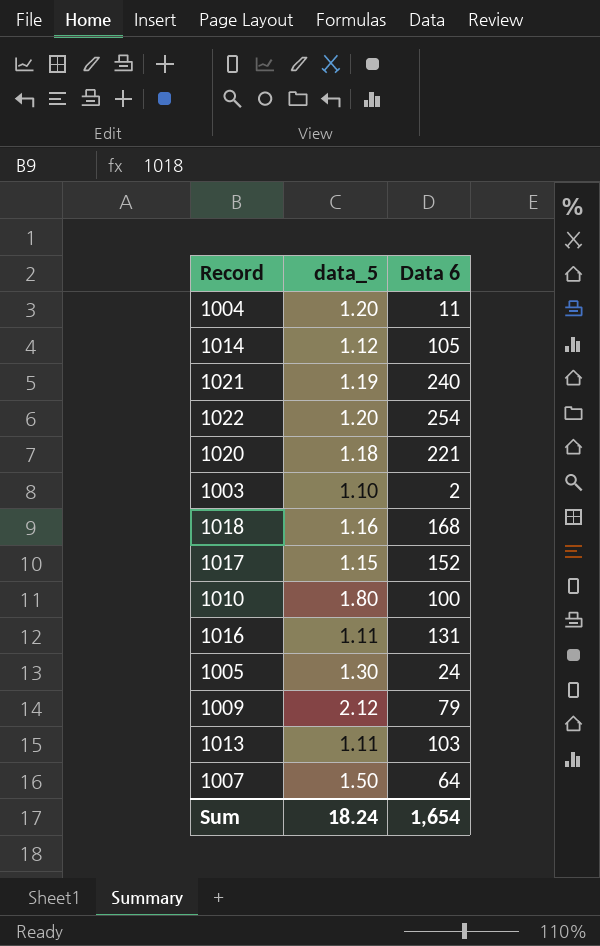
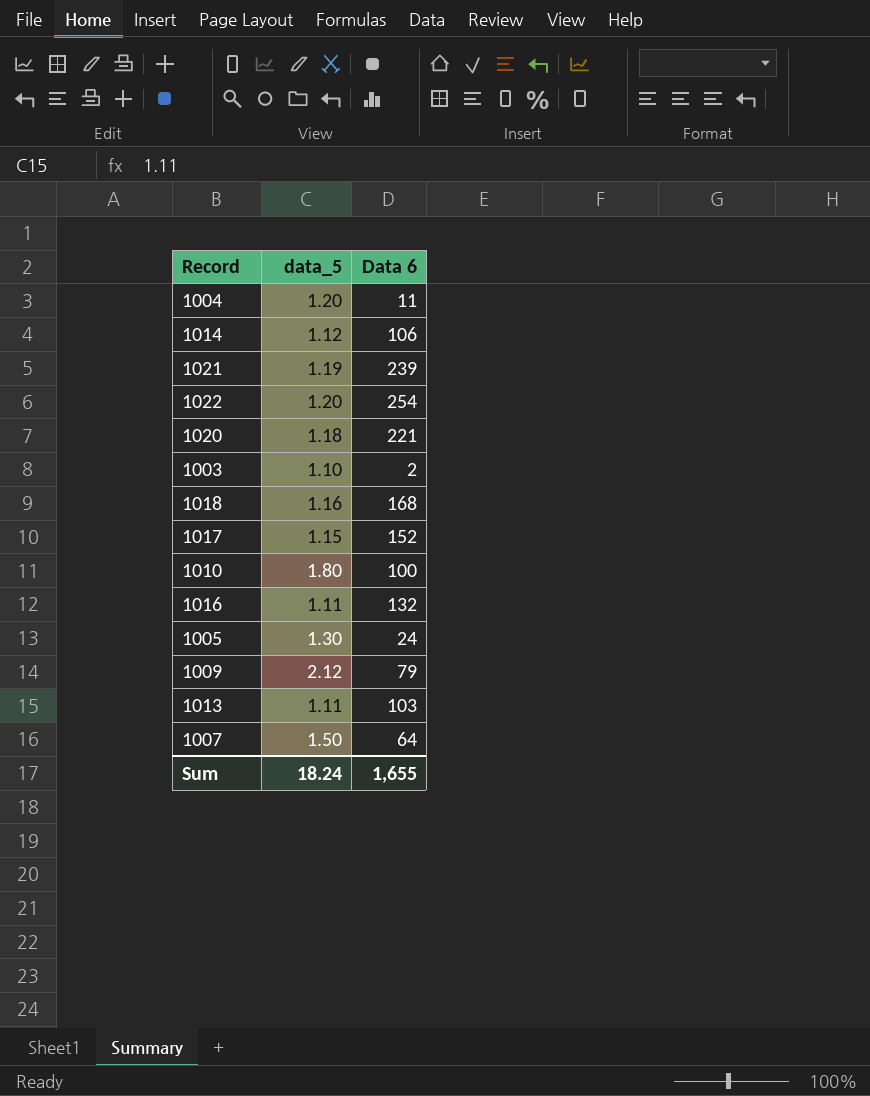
1014 | Data 6: 105 -> 106
1021 | Data 6: 240 -> 239
1016 | Data 6: 131 -> 132
Sum | Data 6: 1,654 -> 1,655

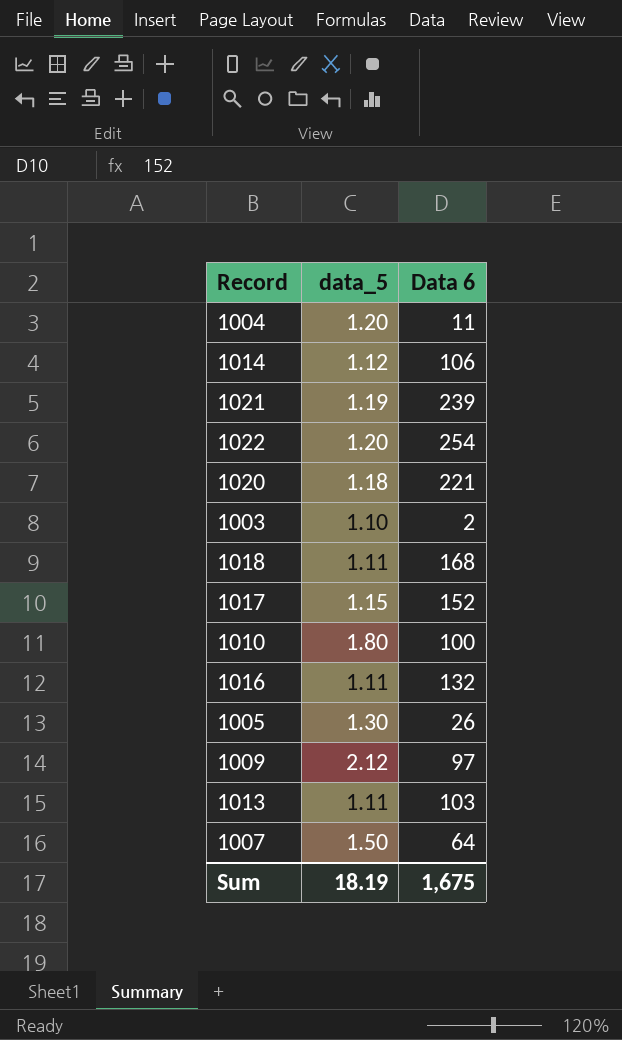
1018 | data_5: 1.16 -> 1.11
1005 | Data 6: 24 -> 26
1009 | Data 6: 79 -> 97
Sum | data_5: 18.24 -> 18.19
Sum | Data 6: 1,655 -> 1,675

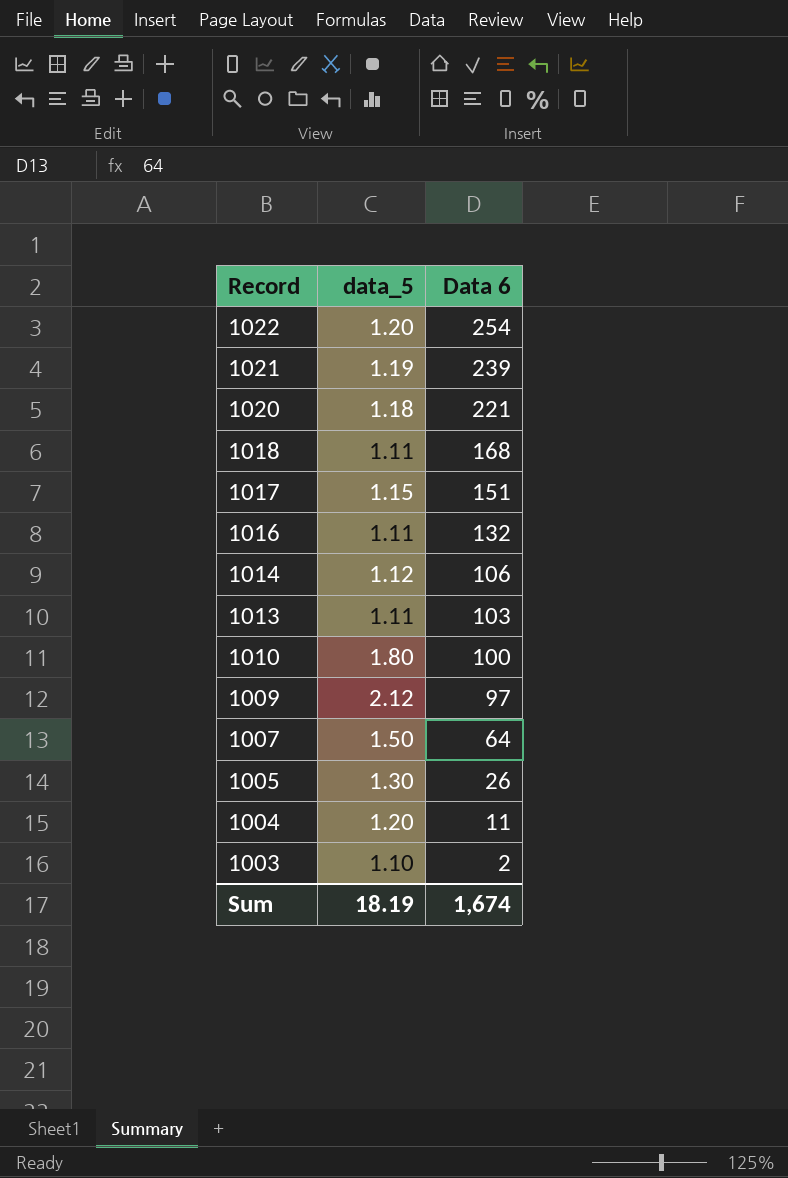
row order: none -> Record descending
1017 | Data 6: 152 -> 151
Sum | Data 6: 1,675 -> 1,674

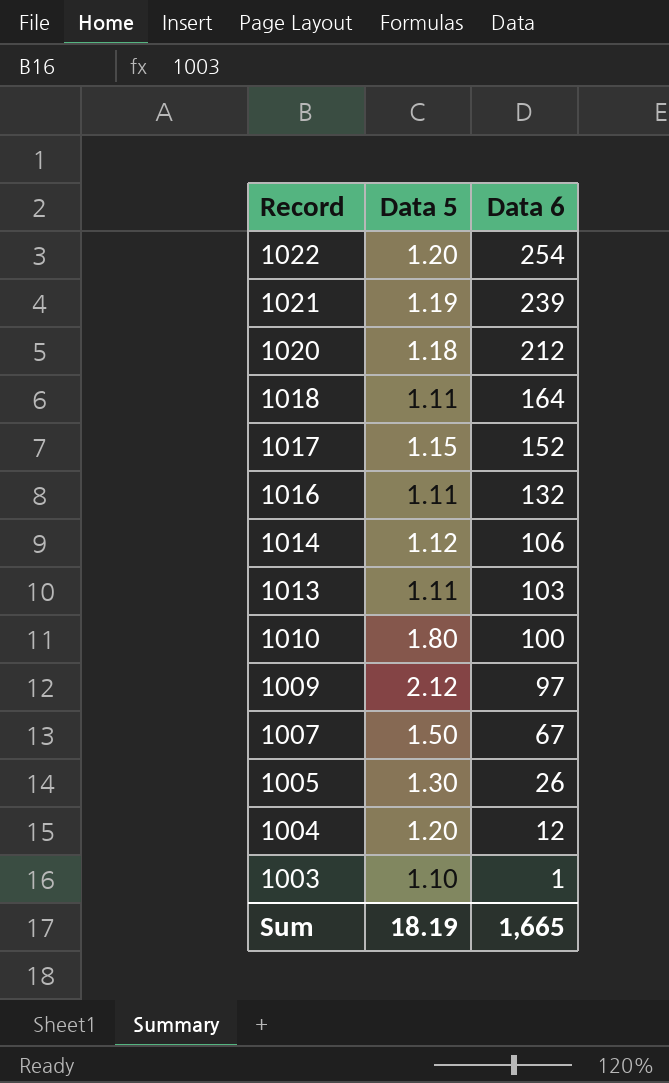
column name: data_5 -> Data 5
1020 | Data 6: 221 -> 212
1018 | Data 6: 168 -> 164
1017 | Data 6: 151 -> 152
1007 | Data 6: 64 -> 67
1004 | Data 6: 11 -> 12
1003 | Data 6: 2 -> 1
Sum | Data 6: 1,674 -> 1,665

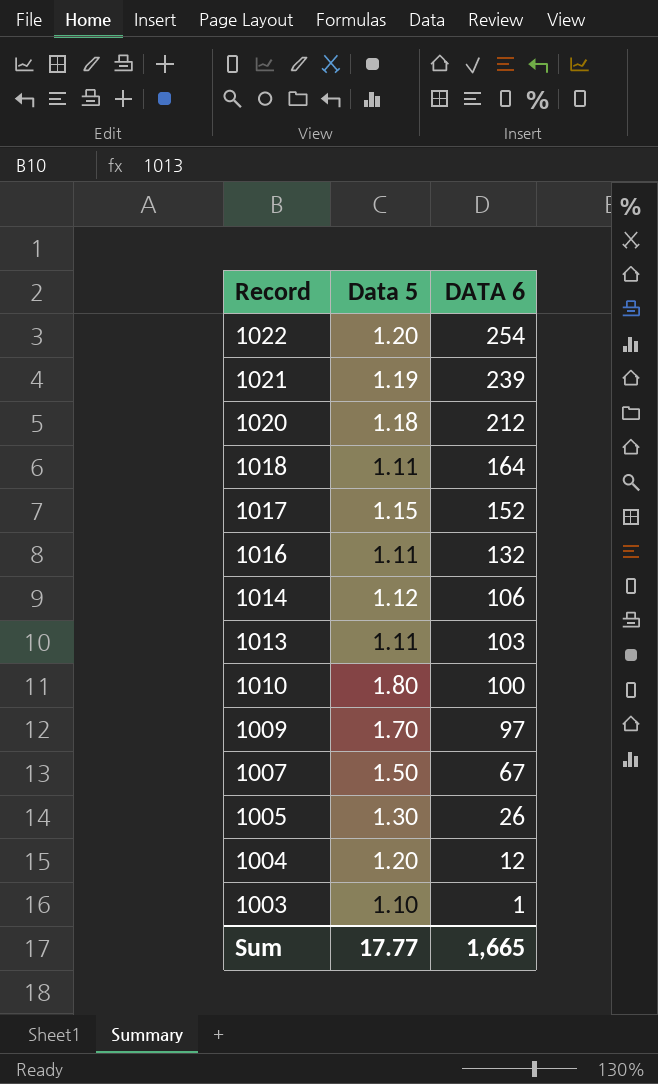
column name: Data 6 -> DATA 6
1009 | Data 5: 2.12 -> 1.70
Sum | Data 5: 18.19 -> 17.77

